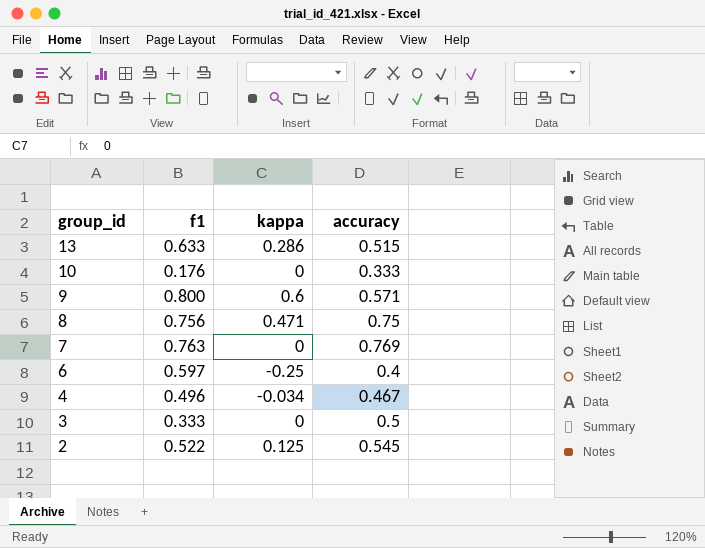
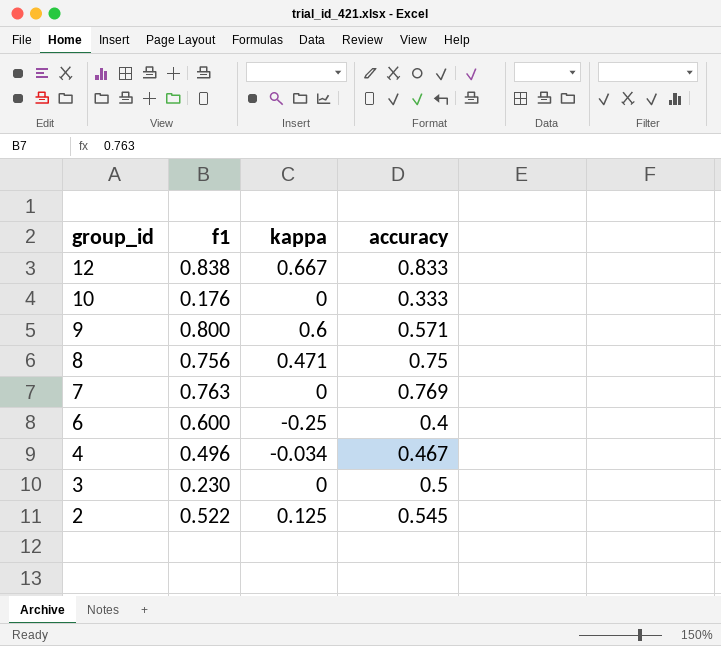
row 13: 0.633 | 0.286 | 0.515 -> none
row 12: none -> 0.838 | 0.667 | 0.833
6 | f1: 0.597 -> 0.600
3 | f1: 0.333 -> 0.230

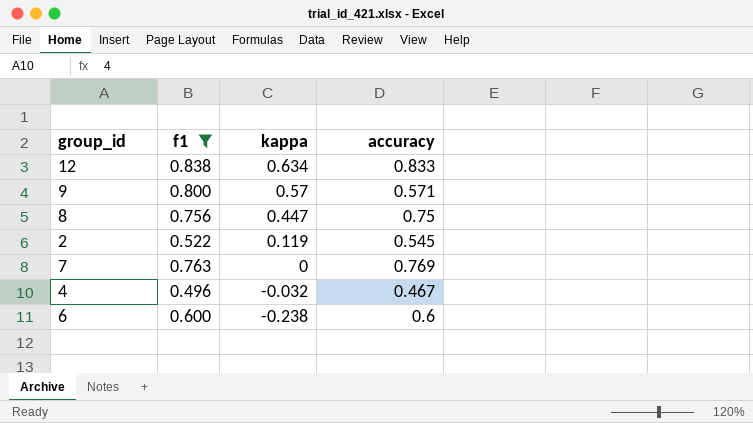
filter: none -> f1 >= 0.496
row order: group_id descending -> kappa descending
12 | kappa: 0.667 -> 0.634
9 | kappa: 0.6 -> 0.57
8 | kappa: 0.471 -> 0.447
2 | kappa: 0.125 -> 0.119
4 | kappa: -0.034 -> -0.032
6 | kappa: -0.25 -> -0.238
6 | accuracy: 0.4 -> 0.6

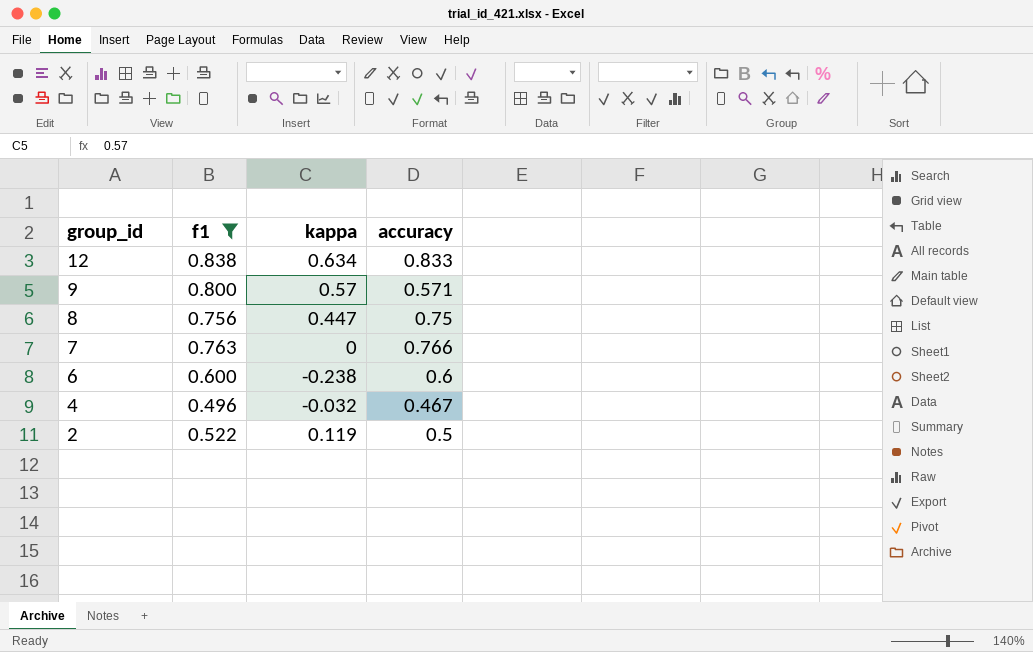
row order: kappa descending -> group_id descending
7 | accuracy: 0.769 -> 0.766
2 | accuracy: 0.545 -> 0.5

